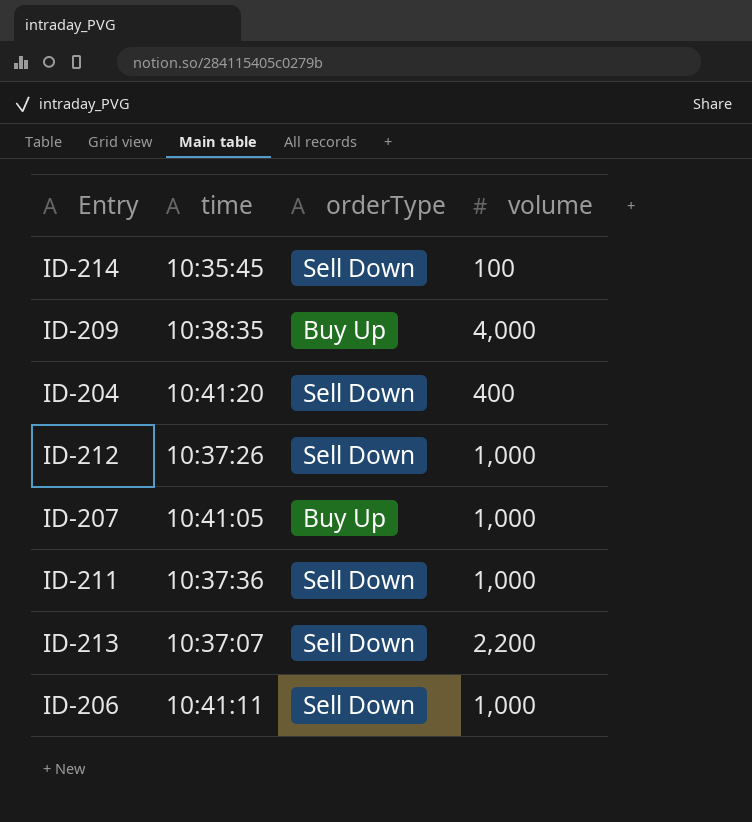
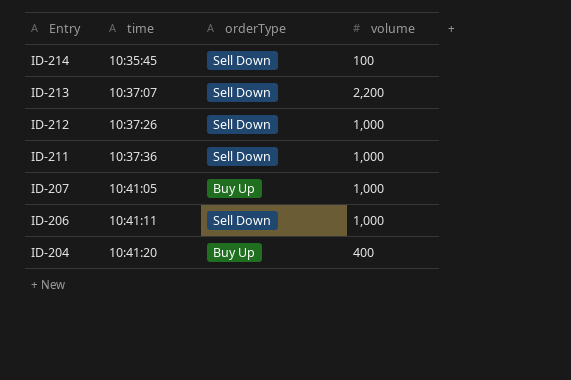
row order: none -> Entry descending
row ID-209: 10:38:35 | Buy Up | 4,000 -> none
ID-204 | orderType: Sell Down -> Buy Up

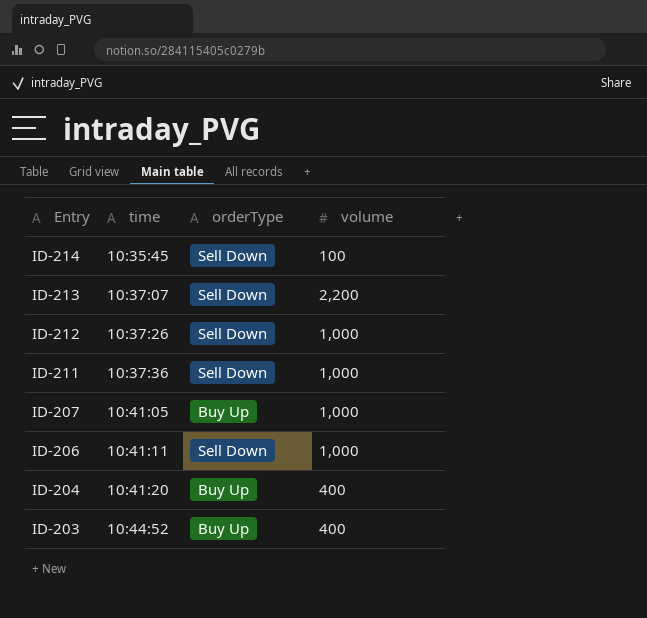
row ID-203: none -> 10:44:52 | Buy Up | 400

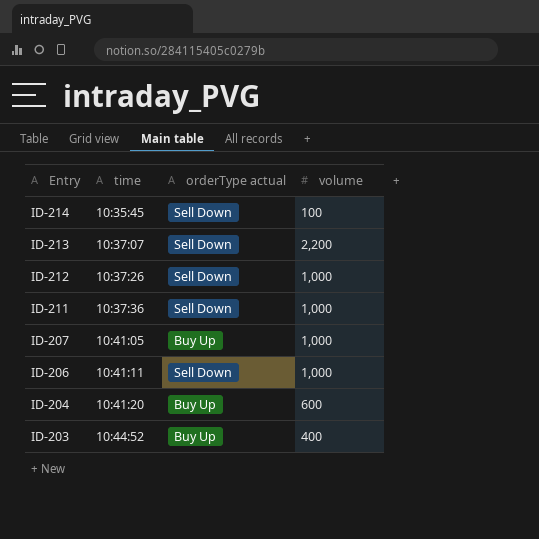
column name: orderType -> orderType actual
ID-204 | volume: 400 -> 600

